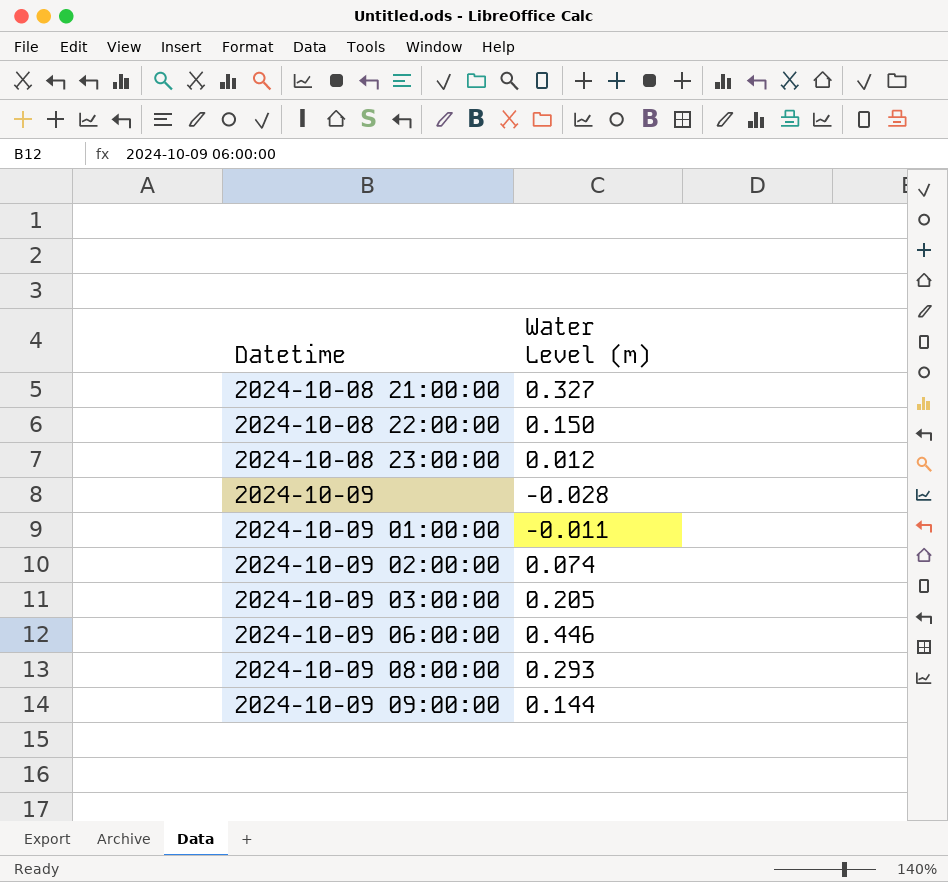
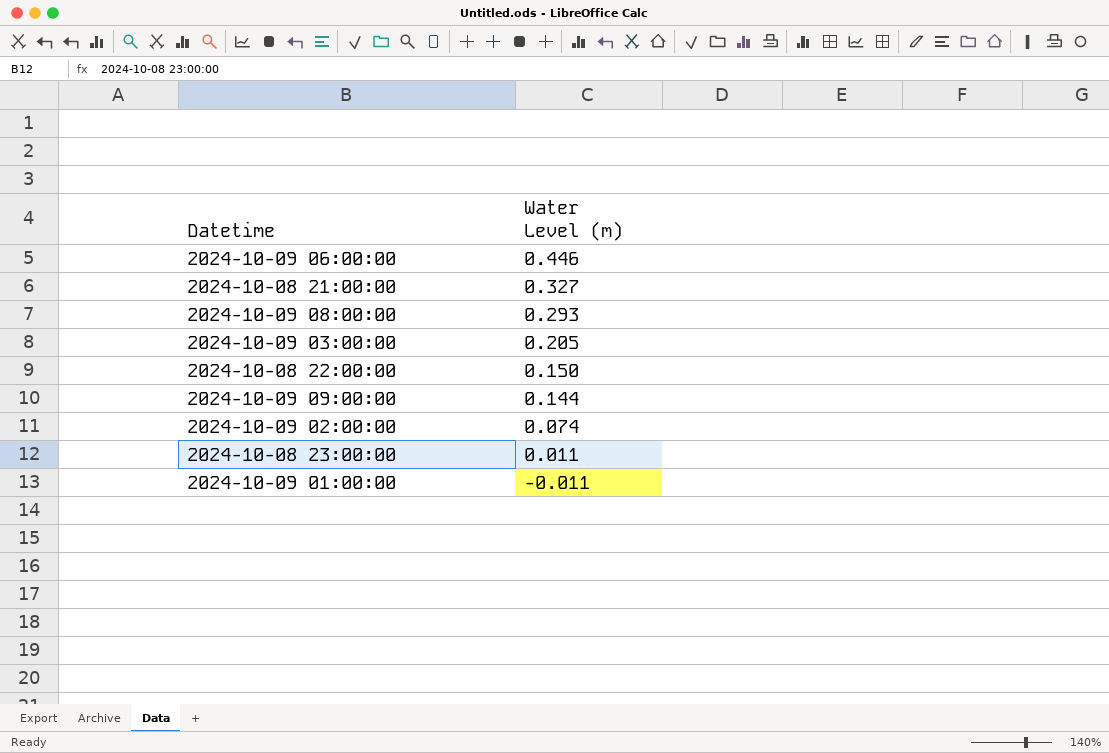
row order: Datetime ascending -> Water Level (m) descending
row 2024-10-09: -0.028 -> none
2024-10-08 23:00:00 | Water Level (m): 0.012 -> 0.011

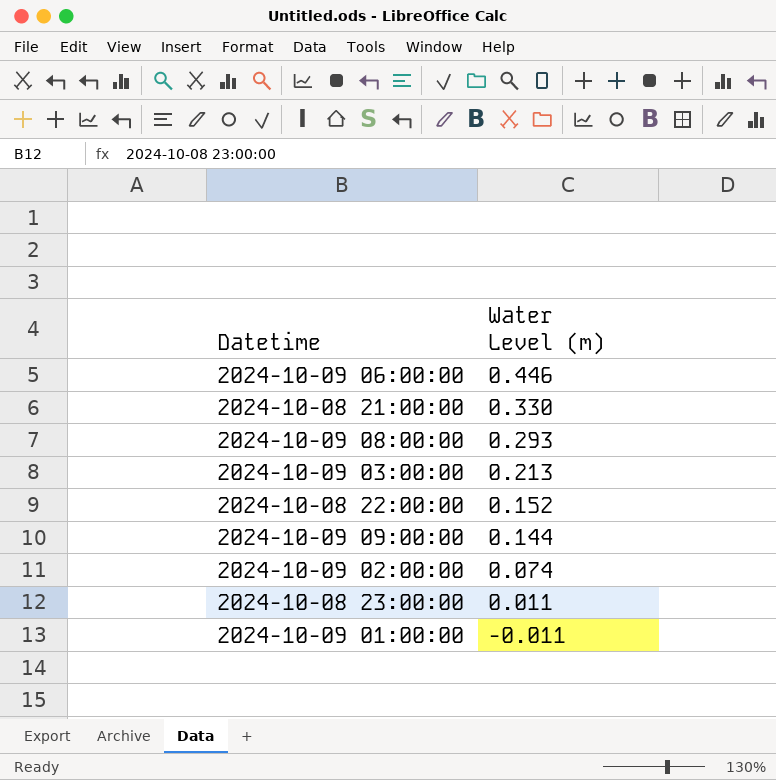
2024-10-08 21:00:00 | Water Level (m): 0.327 -> 0.330
2024-10-09 03:00:00 | Water Level (m): 0.205 -> 0.213
2024-10-08 22:00:00 | Water Level (m): 0.150 -> 0.152

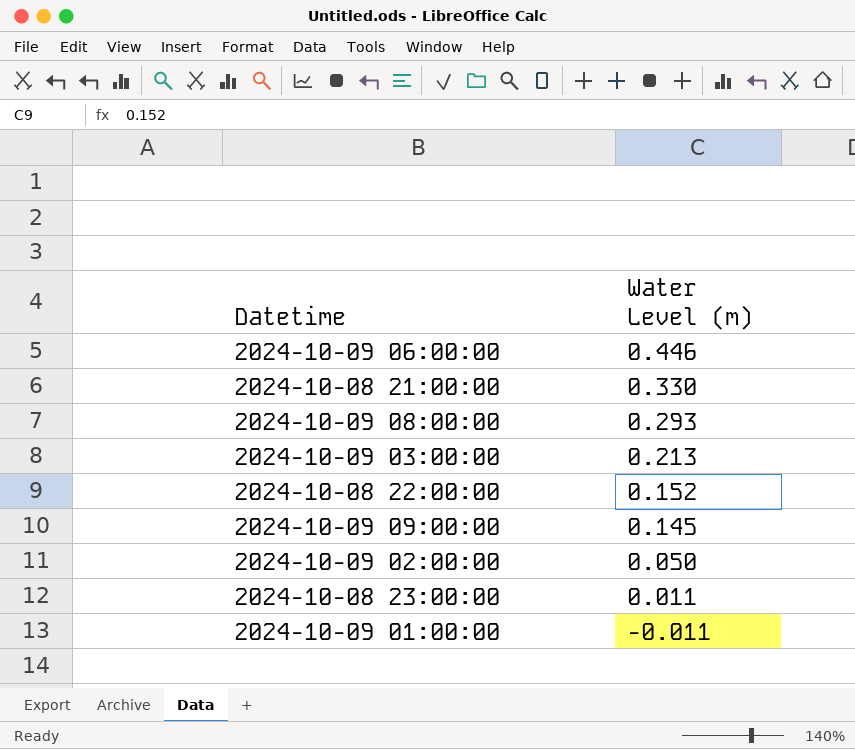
2024-10-09 09:00:00 | Water Level (m): 0.144 -> 0.145
2024-10-09 02:00:00 | Water Level (m): 0.074 -> 0.050

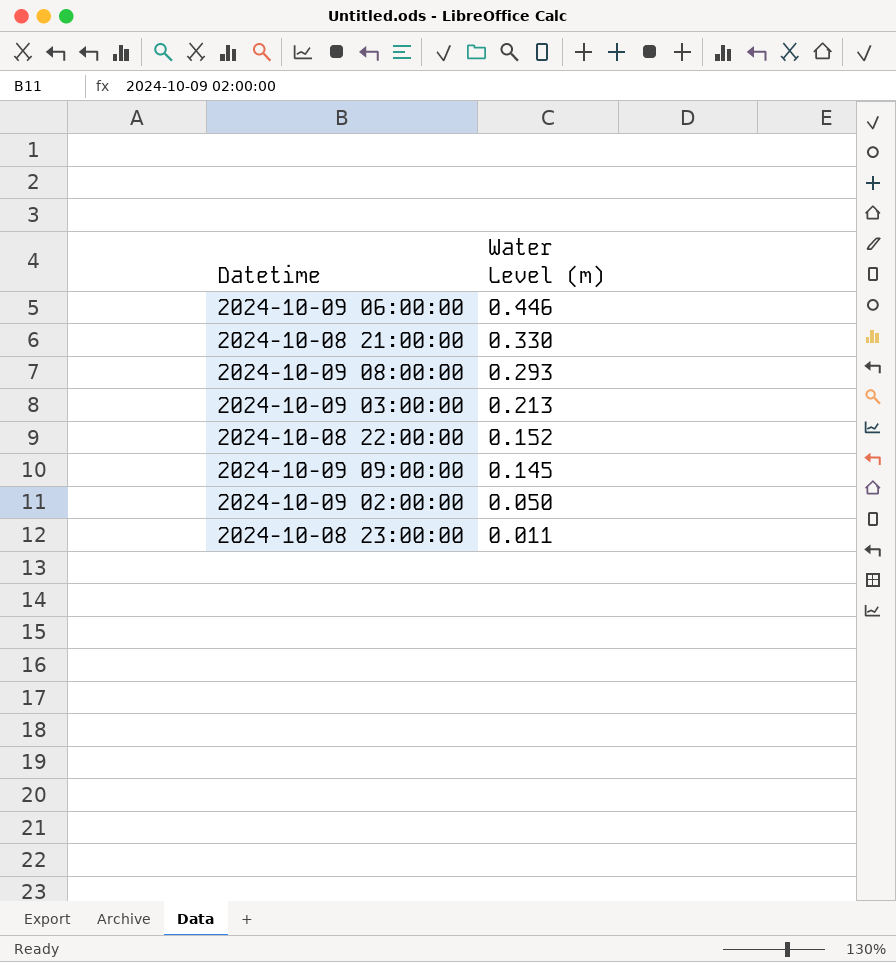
row 2024-10-09 01:00:00: -0.011 -> none

